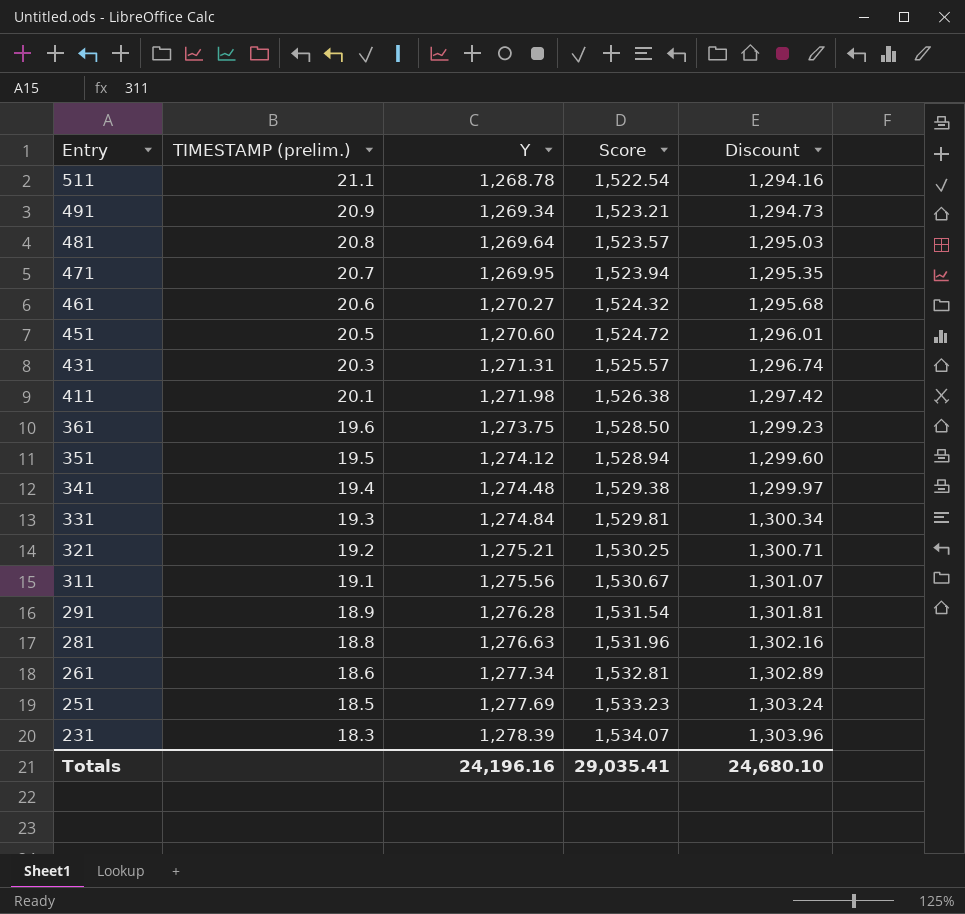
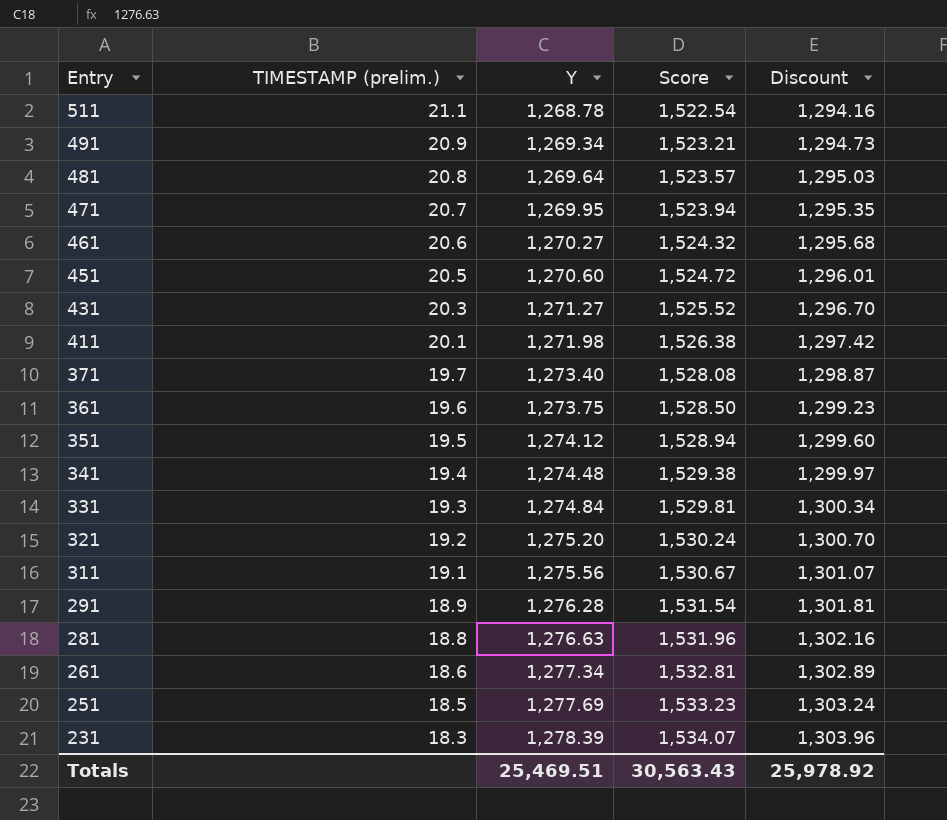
431 | Y: 1,271.31 -> 1,271.27
431 | Score: 1,525.57 -> 1,525.52
431 | Discount: 1,296.74 -> 1,296.70
row 371: none -> 19.7 | 1,273.40 | 1,528.08 | 1,298.87
321 | Y: 1,275.21 -> 1,275.20
321 | Score: 1,530.25 -> 1,530.24
321 | Discount: 1,300.71 -> 1,300.70
Totals | Y: 24,196.16 -> 25,469.51
Totals | Score: 29,035.41 -> 30,563.43
Totals | Discount: 24,680.10 -> 25,978.92

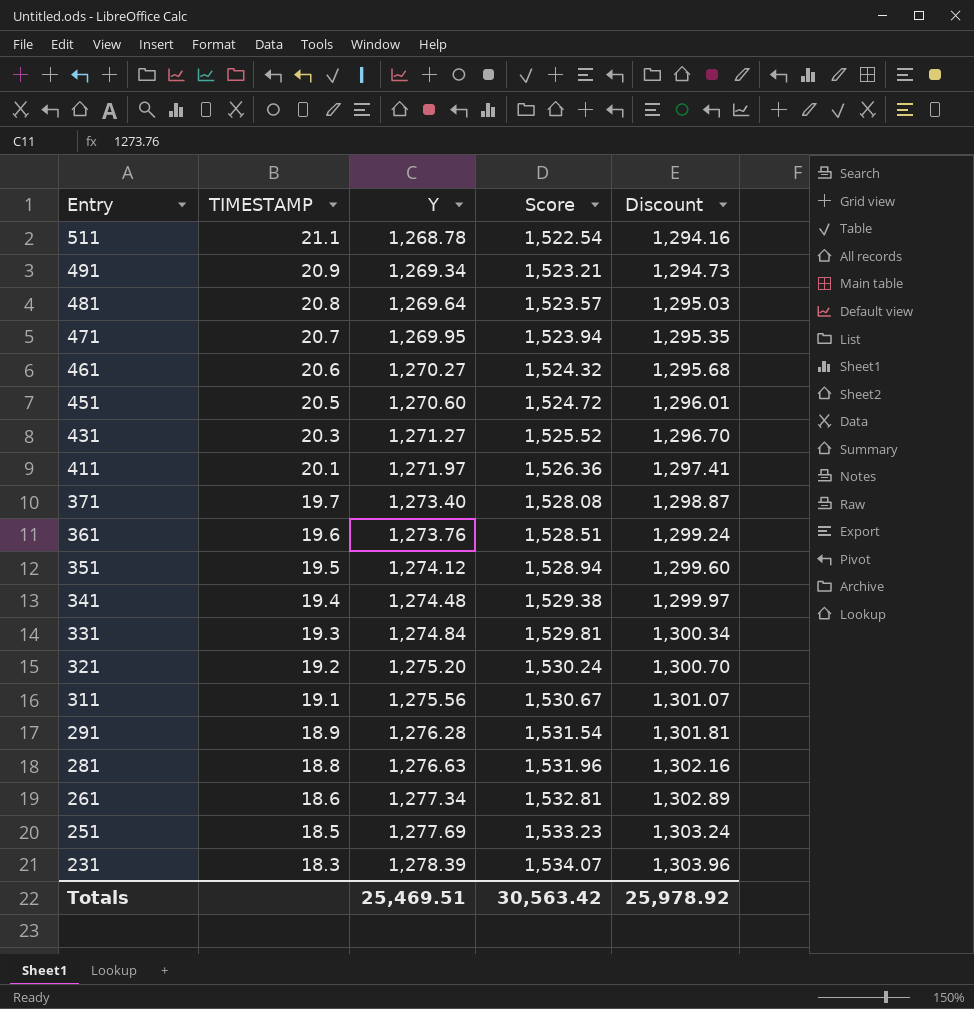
column name: TIMESTAMP (prelim.) -> TIMESTAMP
411 | Y: 1,271.98 -> 1,271.97
411 | Score: 1,526.38 -> 1,526.36
411 | Discount: 1,297.42 -> 1,297.41
361 | Y: 1,273.75 -> 1,273.76
361 | Score: 1,528.50 -> 1,528.51
361 | Discount: 1,299.23 -> 1,299.24
Totals | Score: 30,563.43 -> 30,563.42

